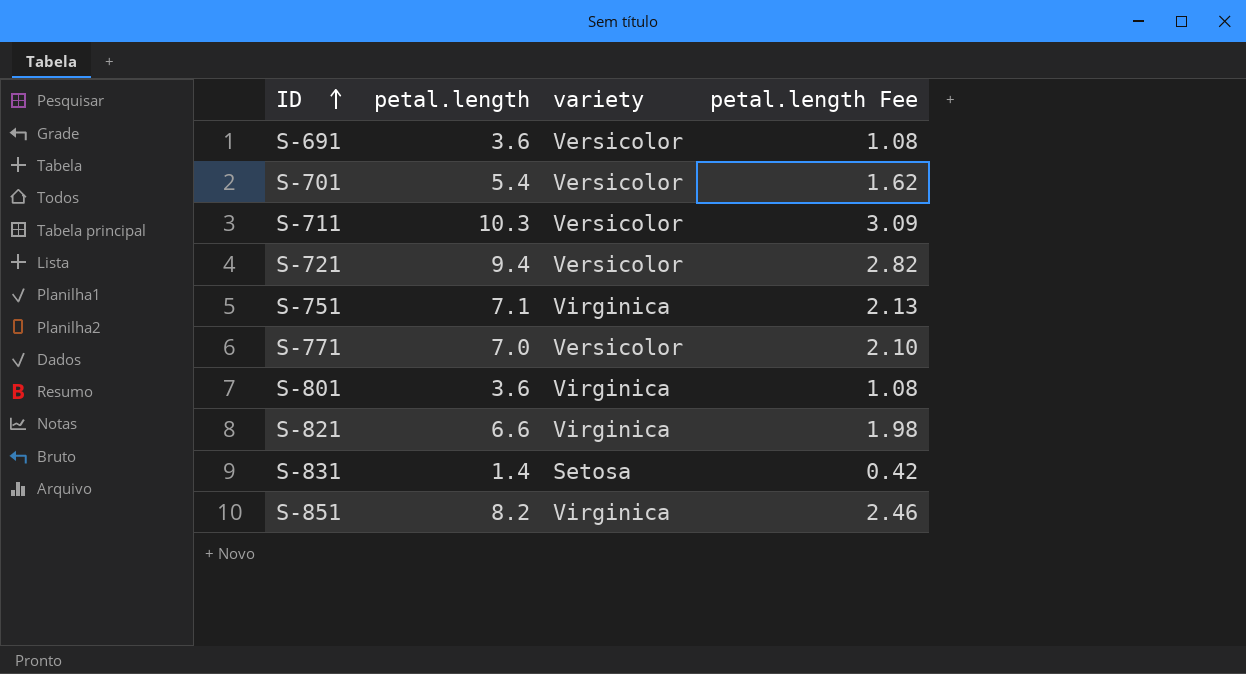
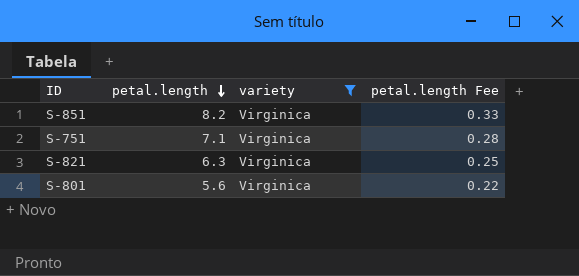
filter: none -> variety = Virginica
row order: ID ascending -> petal.length descending
column petal.length Fee | formula: [petal.length] * 0.3 -> [petal.length] * 0.04
S-821 | petal.length: 6.6 -> 6.3
S-801 | petal.length: 3.6 -> 5.6

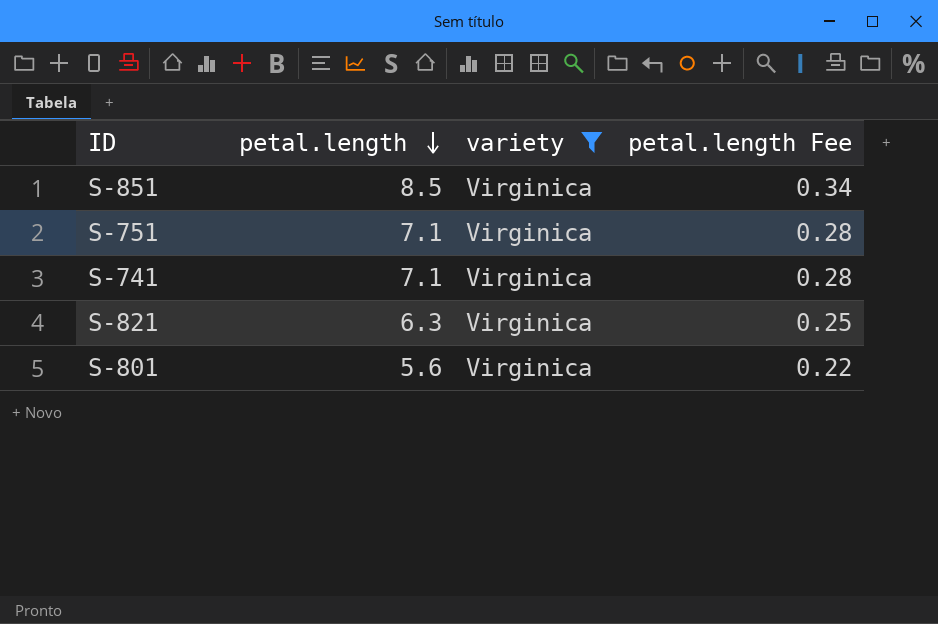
S-851 | petal.length: 8.2 -> 8.5
S-851 | petal.length Fee: 0.33 -> 0.34
row S-741: none -> 7.1 | Virginica | 0.28

